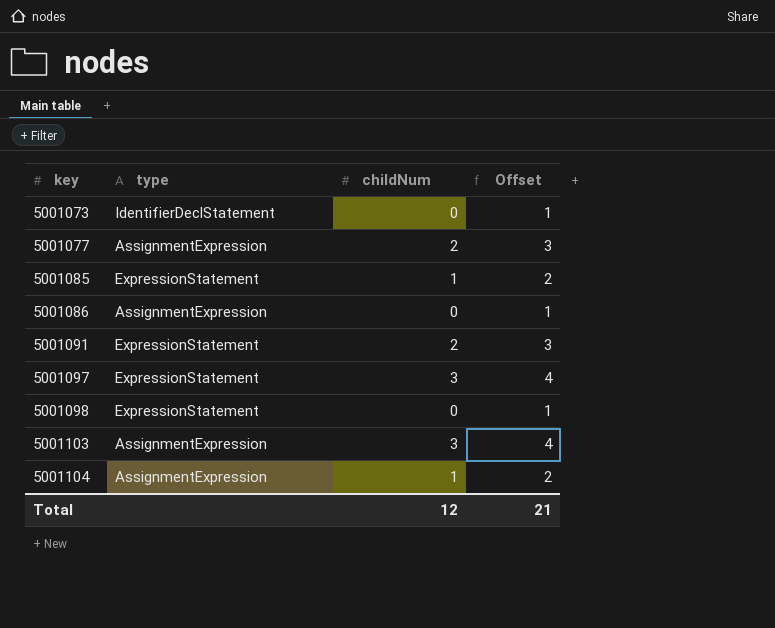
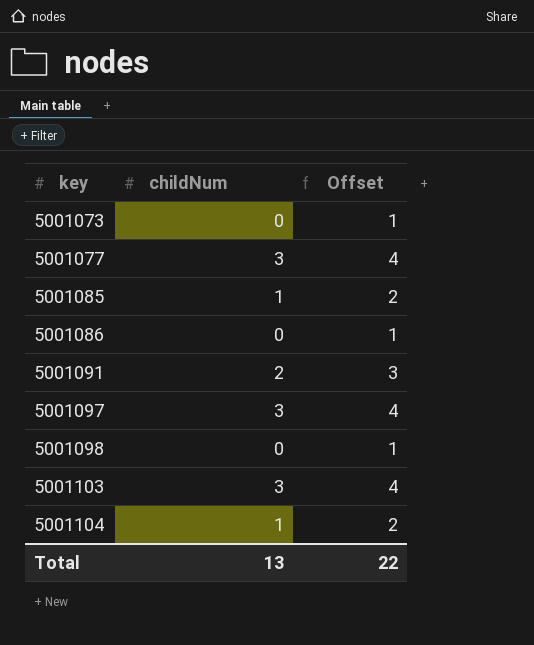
column type | position: 2 -> none
5001077 | childNum: 2 -> 3
5001077 | Offset: 3 -> 4
Total | childNum: 12 -> 13
Total | Offset: 21 -> 22

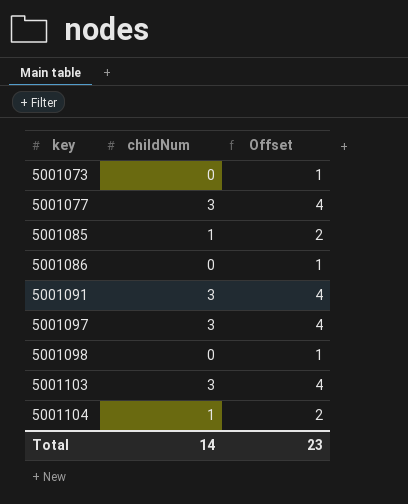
5001091 | childNum: 2 -> 3
5001091 | Offset: 3 -> 4
Total | childNum: 13 -> 14
Total | Offset: 22 -> 23

